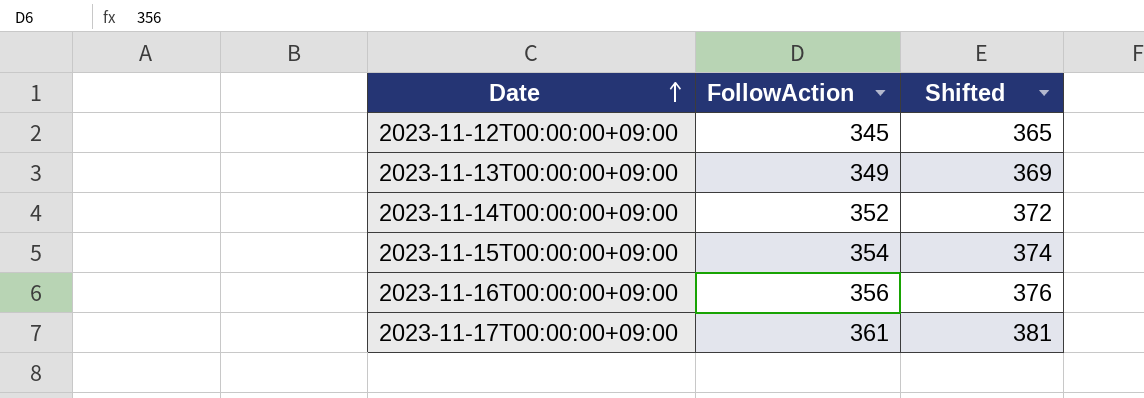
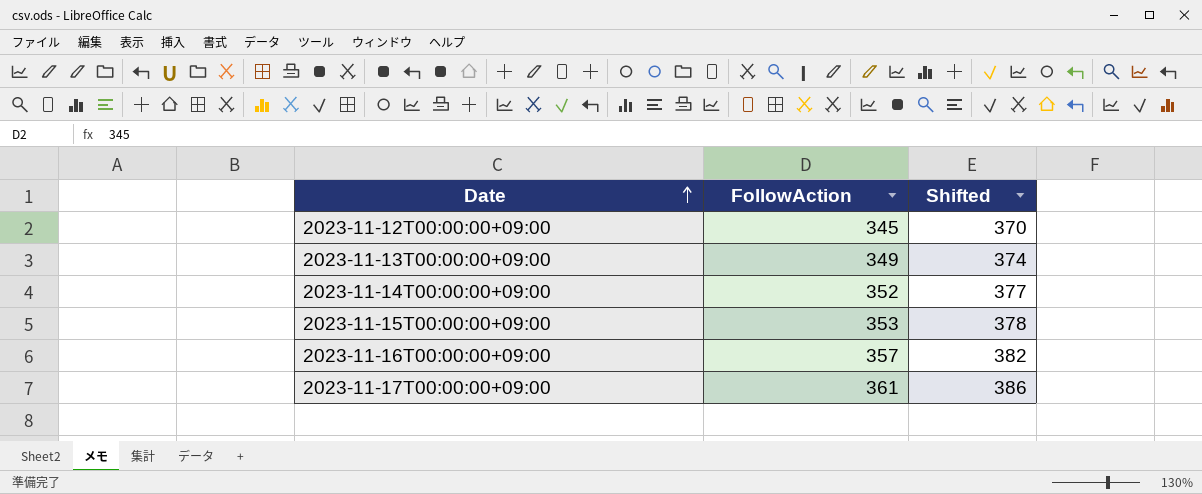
column Shifted | formula: [FollowAction] + 20 -> [FollowAction] + 25
2023-11-15T00:00:00+09:00 | FollowAction: 354 -> 353
2023-11-16T00:00:00+09:00 | FollowAction: 356 -> 357

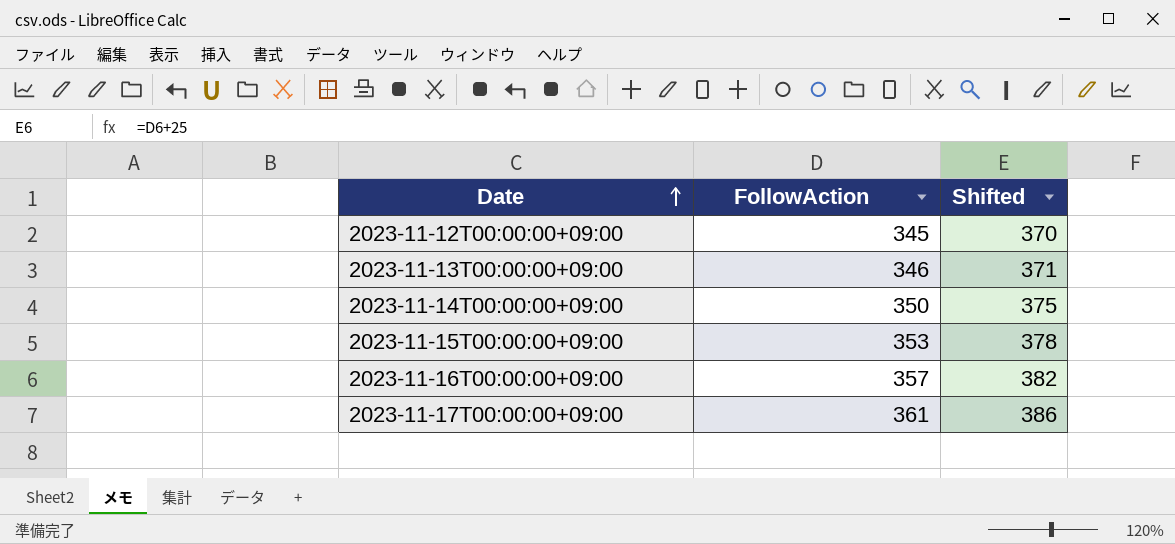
2023-11-13T00:00:00+09:00 | FollowAction: 349 -> 346
2023-11-13T00:00:00+09:00 | Shifted: 374 -> 371
2023-11-14T00:00:00+09:00 | FollowAction: 352 -> 350
2023-11-14T00:00:00+09:00 | Shifted: 377 -> 375

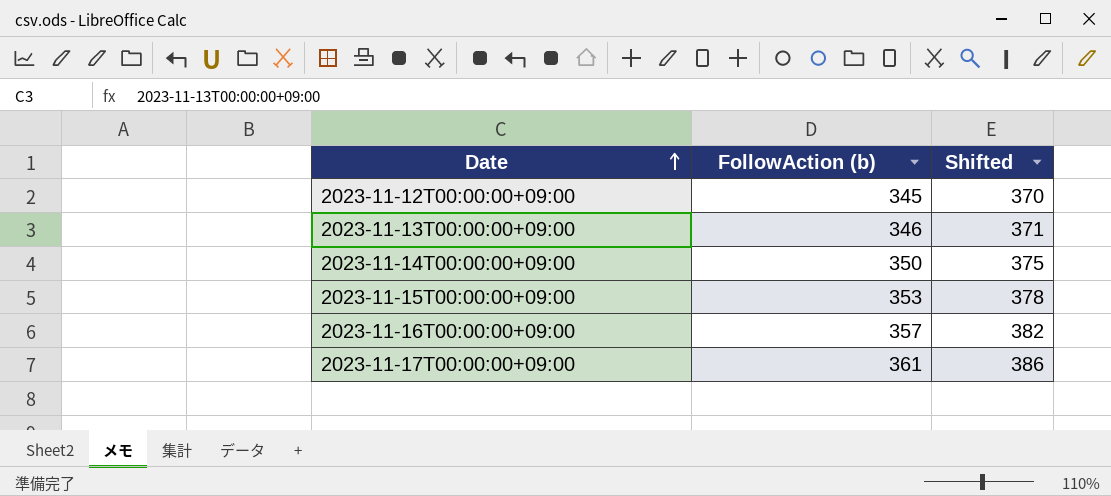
column name: FollowAction -> FollowAction (b)

